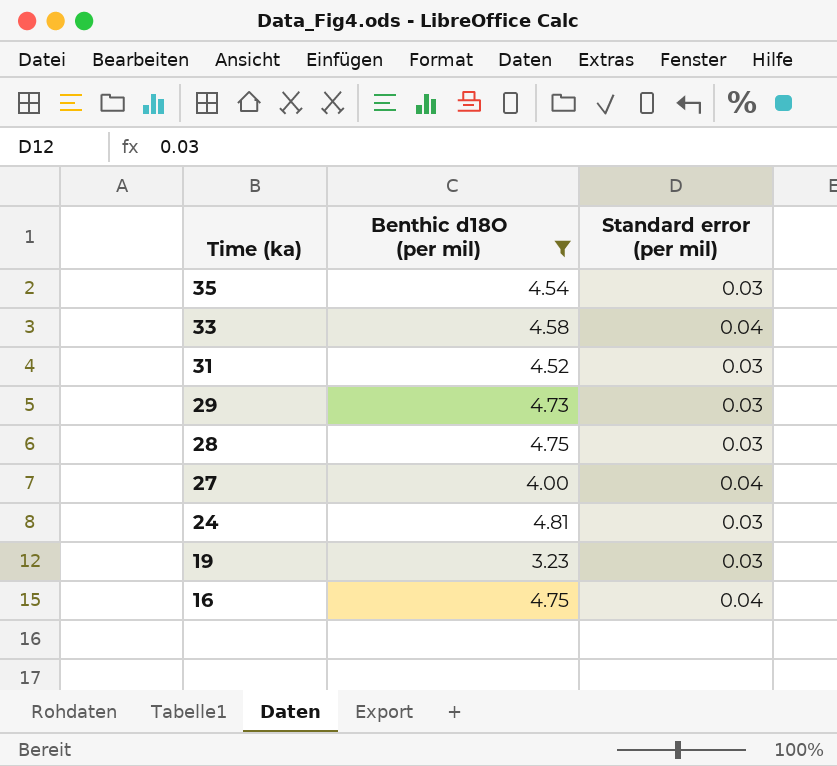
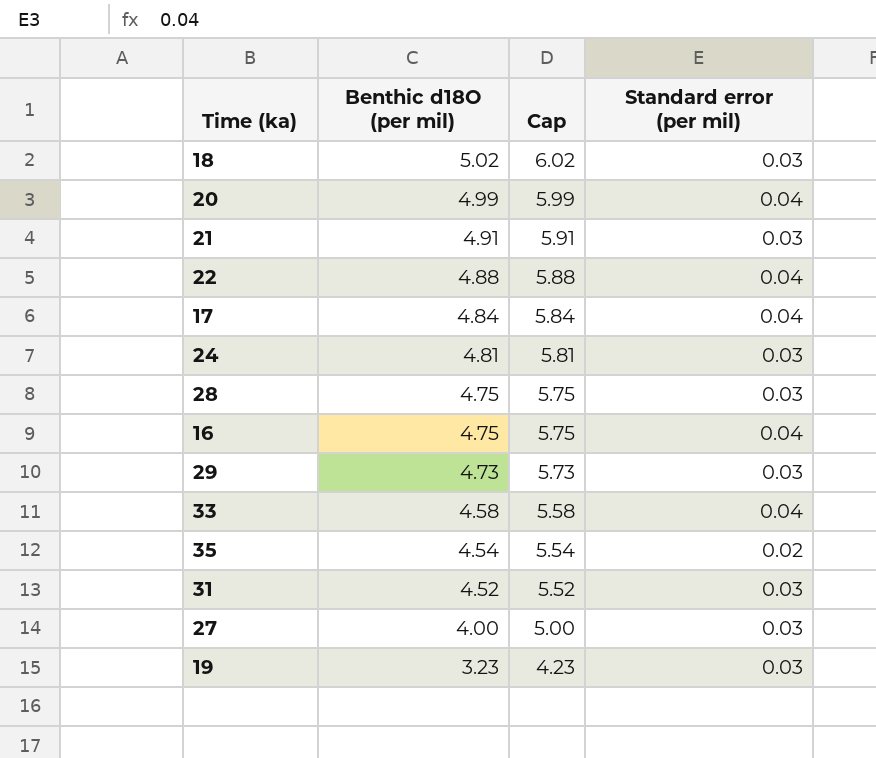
filter: Benthic d18O (per mil) <= 4.81 -> none
row order: Time (ka) descending -> Benthic d18O (per mil) descending
column Cap | formula: none -> [Benthic d18O (per mil)] + 1
35 | Standard error (per mil): 0.03 -> 0.02
27 | Standard error (per mil): 0.04 -> 0.03

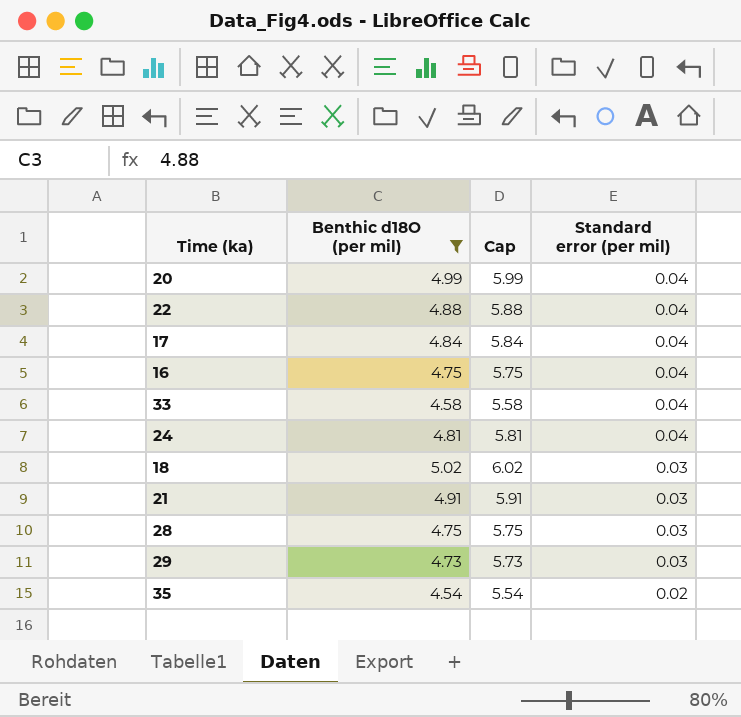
filter: none -> Benthic d18O (per mil) >= 4.54
row order: Benthic d18O (per mil) descending -> Standard error (per mil) descending
24 | Standard error (per mil): 0.03 -> 0.04

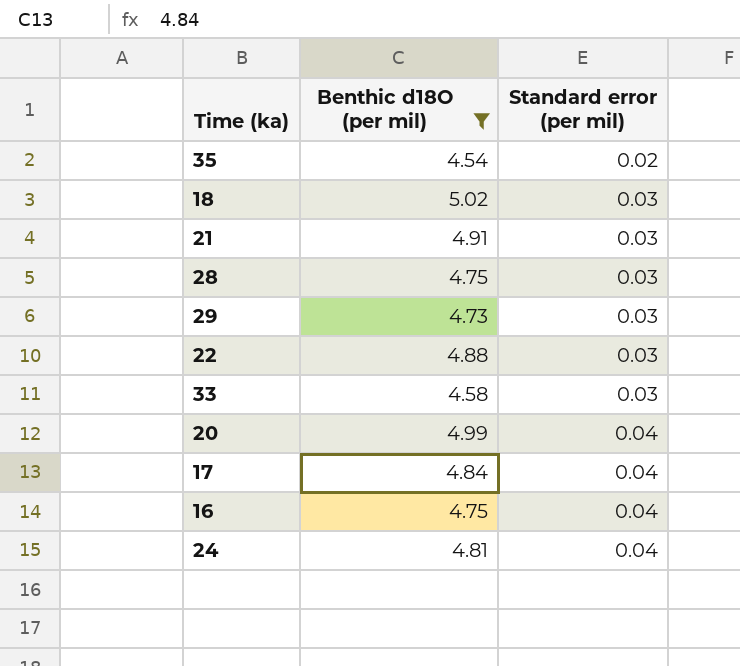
row order: Standard error (per mil) descending -> Standard error (per mil) ascending
column Cap | formula: [Benthic d18O (per mil)] + 1 -> none
22 | Standard error (per mil): 0.04 -> 0.03
33 | Standard error (per mil): 0.04 -> 0.03

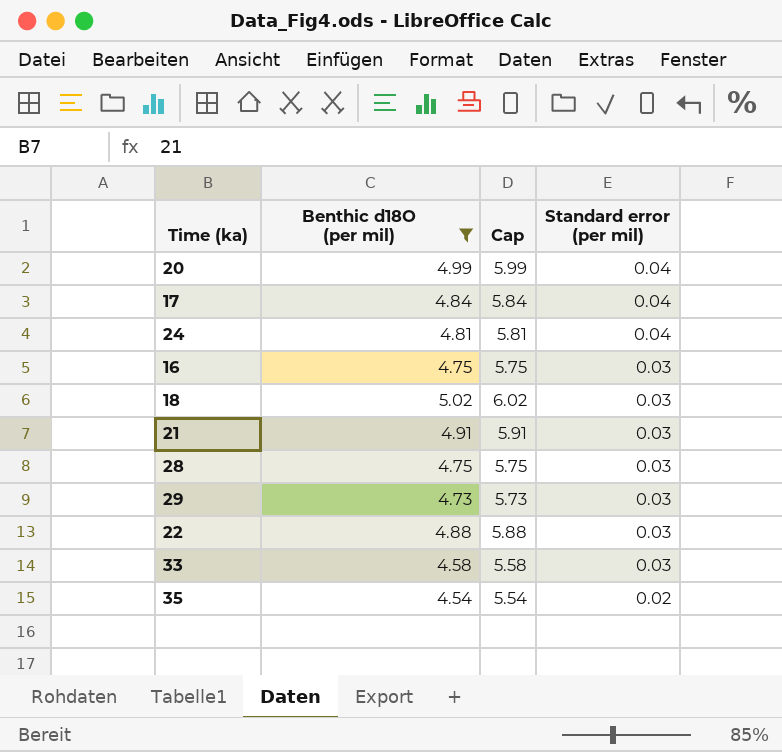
row order: Standard error (per mil) ascending -> Standard error (per mil) descending
column Cap | formula: none -> [Benthic d18O (per mil)] + 1
16 | Standard error (per mil): 0.04 -> 0.03

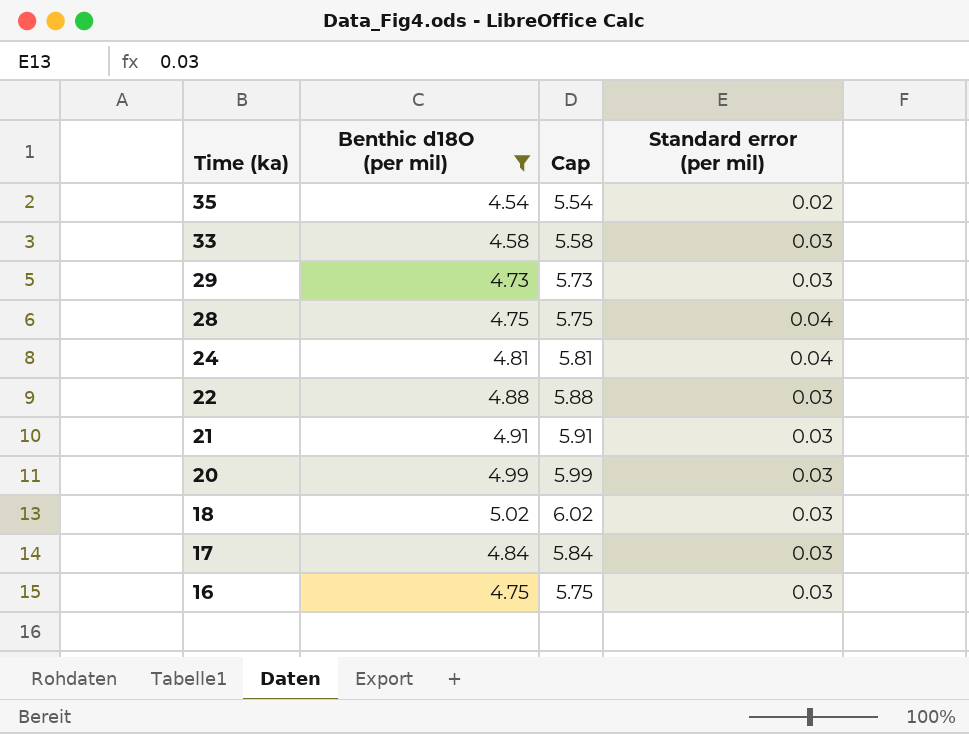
row order: Standard error (per mil) descending -> Time (ka) descending
28 | Standard error (per mil): 0.03 -> 0.04
20 | Standard error (per mil): 0.04 -> 0.03
17 | Standard error (per mil): 0.04 -> 0.03

